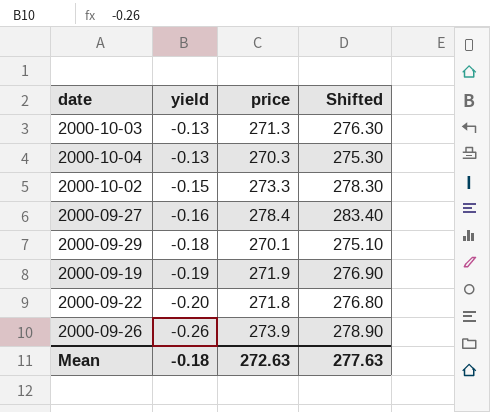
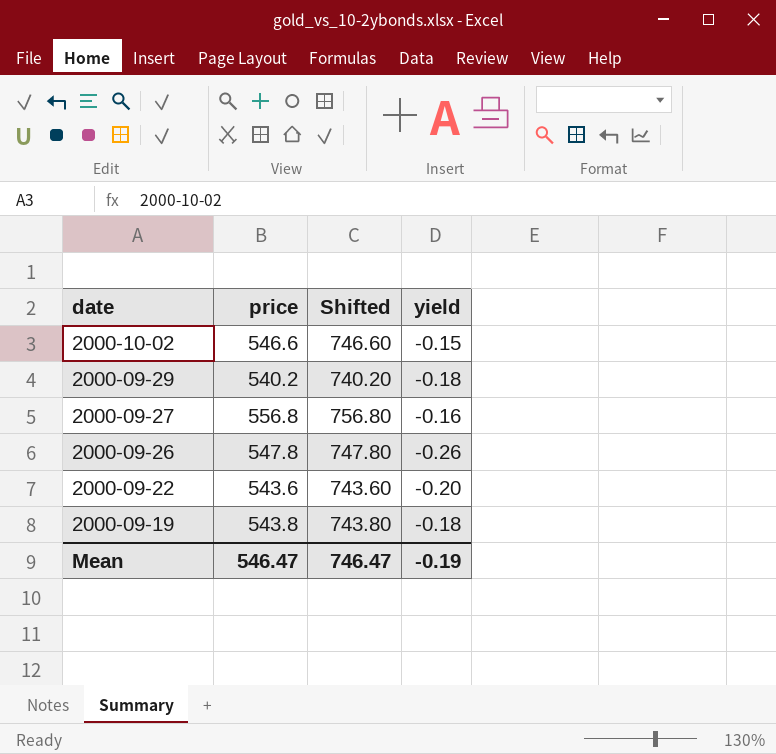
row order: yield descending -> date descending
column Shifted | formula: [price] + 5 -> [price] + 200
column yield | position: 2 -> 4
row 2000-10-03: -0.13 | 271.3 | 276.30 -> none
row 2000-10-04: -0.13 | 270.3 | 275.30 -> none
2000-10-02 | price: 273.3 -> 546.6
2000-09-29 | price: 270.1 -> 540.2
2000-09-27 | price: 278.4 -> 556.8
2000-09-26 | price: 273.9 -> 547.8
2000-09-22 | price: 271.8 -> 543.6
2000-09-19 | price: 271.9 -> 543.8
2000-09-19 | yield: -0.19 -> -0.18
Mean | price: 272.63 -> 546.47
Mean | Shifted: 277.63 -> 746.47
Mean | yield: -0.18 -> -0.19

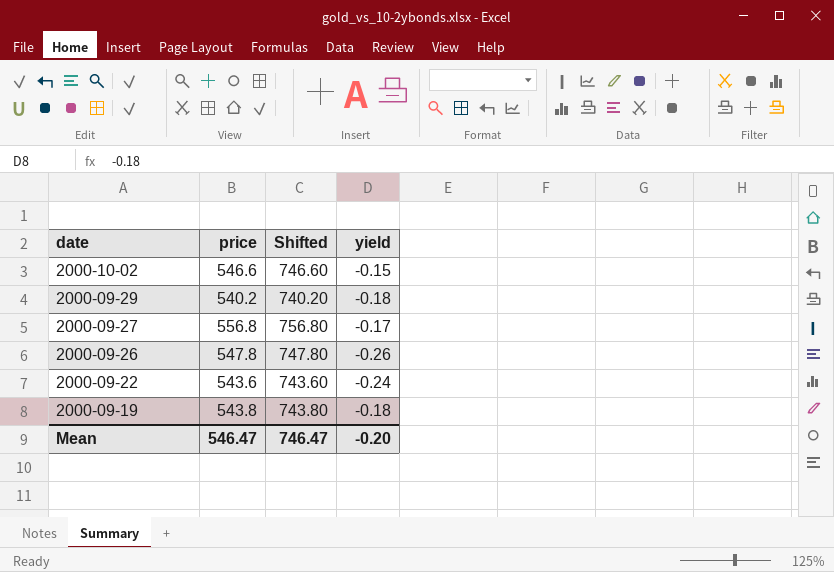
2000-09-27 | yield: -0.16 -> -0.17
2000-09-22 | yield: -0.20 -> -0.24
Mean | yield: -0.19 -> -0.20

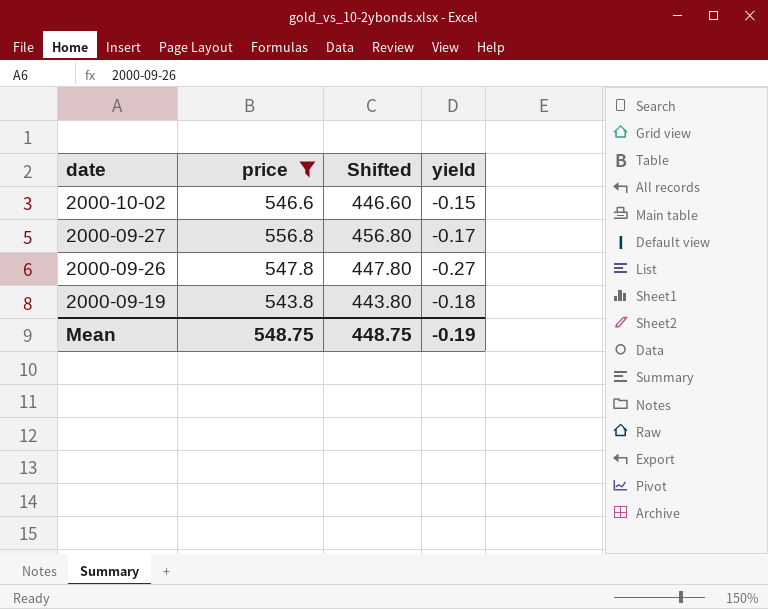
filter: none -> price >= 543.8
column Shifted | formula: [price] + 200 -> [price] - 100
2000-09-26 | yield: -0.26 -> -0.27
Mean | price: 546.47 -> 548.75
Mean | Shifted: 746.47 -> 448.75
Mean | yield: -0.20 -> -0.19

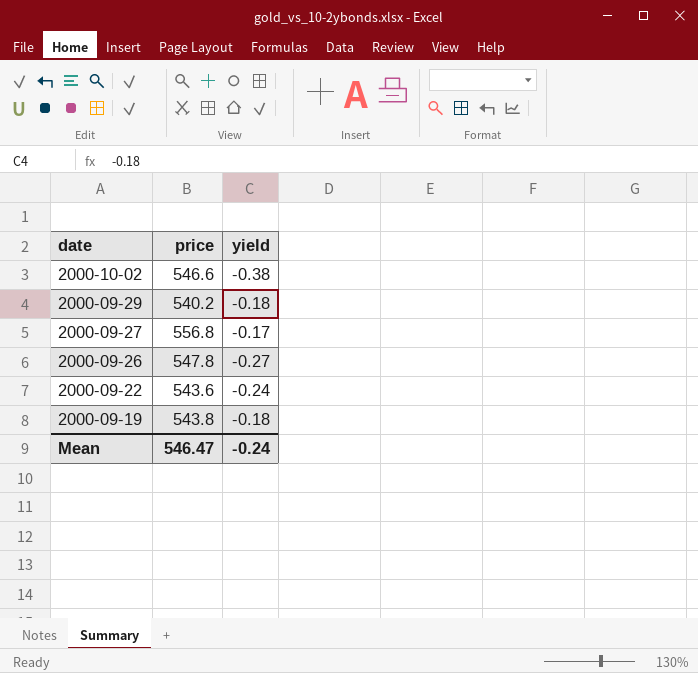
filter: price >= 543.8 -> none
column Shifted | formula: [price] - 100 -> none
2000-10-02 | yield: -0.15 -> -0.38
Mean | price: 548.75 -> 546.47
Mean | yield: -0.19 -> -0.24

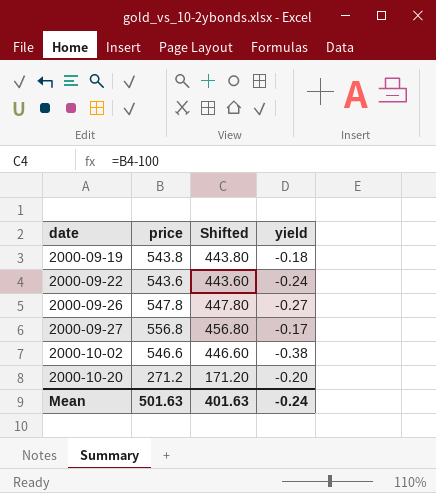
row order: date descending -> date ascending
column Shifted | formula: none -> [price] - 100
row 2000-09-29: 540.2 | -0.18 -> none
row 2000-10-20: none -> 271.2 | 171.20 | -0.20
Mean | price: 546.47 -> 501.63

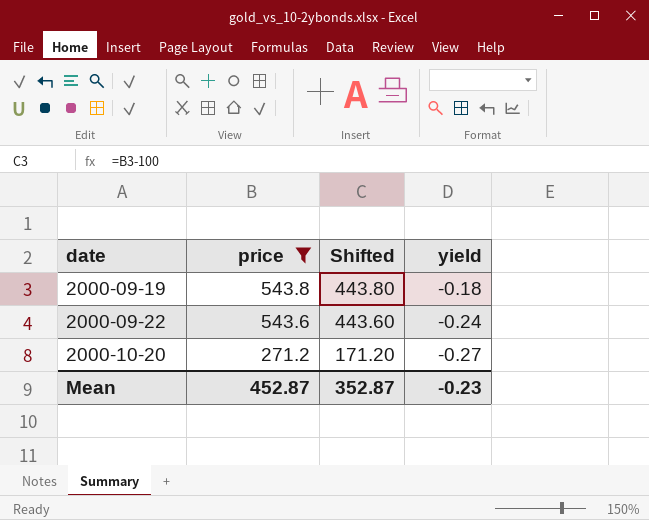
filter: none -> price <= 543.8
2000-10-20 | yield: -0.20 -> -0.27
Mean | price: 501.63 -> 452.87
Mean | Shifted: 401.63 -> 352.87
Mean | yield: -0.24 -> -0.23

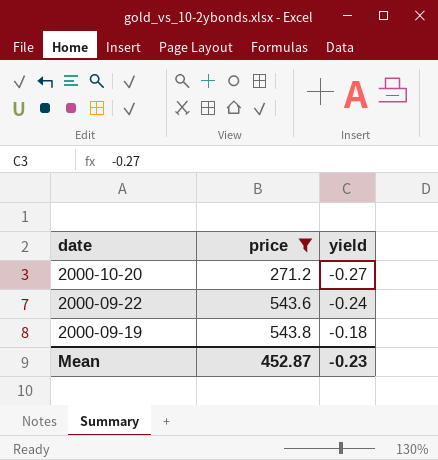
row order: date ascending -> date descending
column Shifted | formula: [price] - 100 -> none

